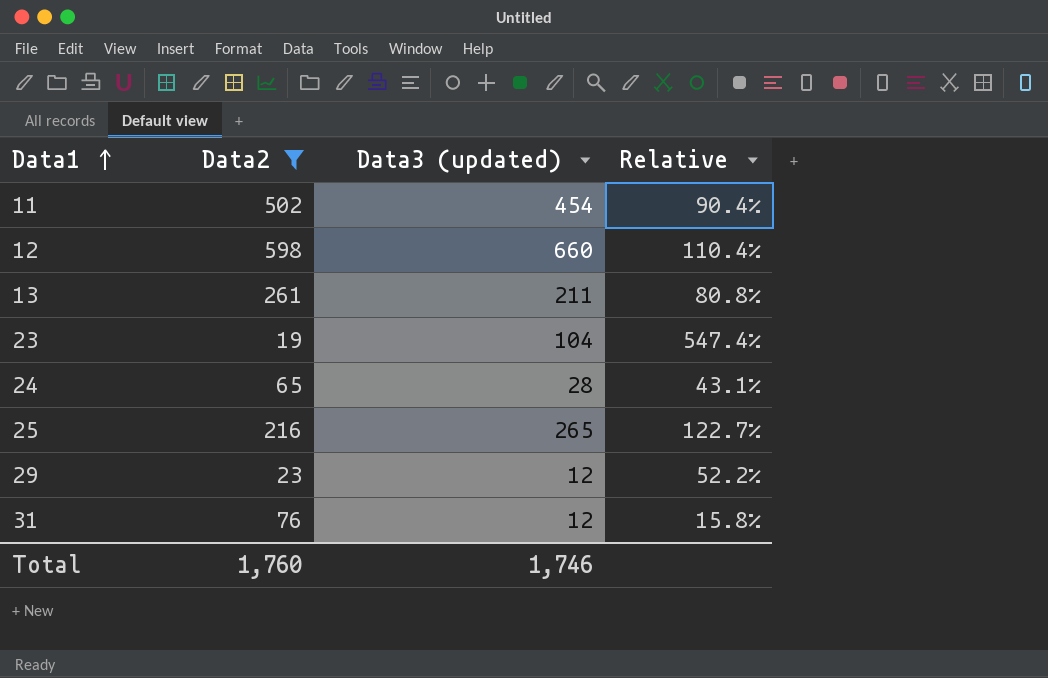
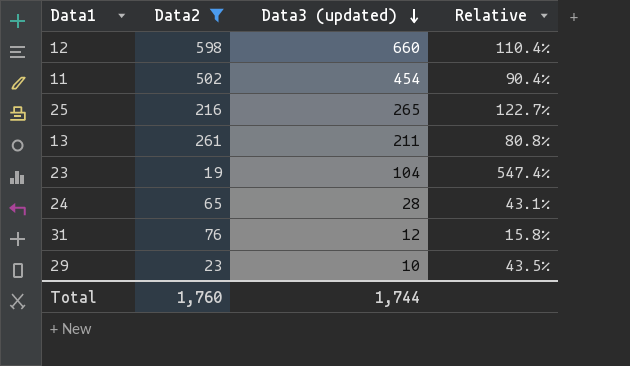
row order: Data1 ascending -> Data3 (updated) descending
29 | Data3 (updated): 12 -> 10
29 | Relative: 52.2% -> 43.5%
Total | Data3 (updated): 1,746 -> 1,744

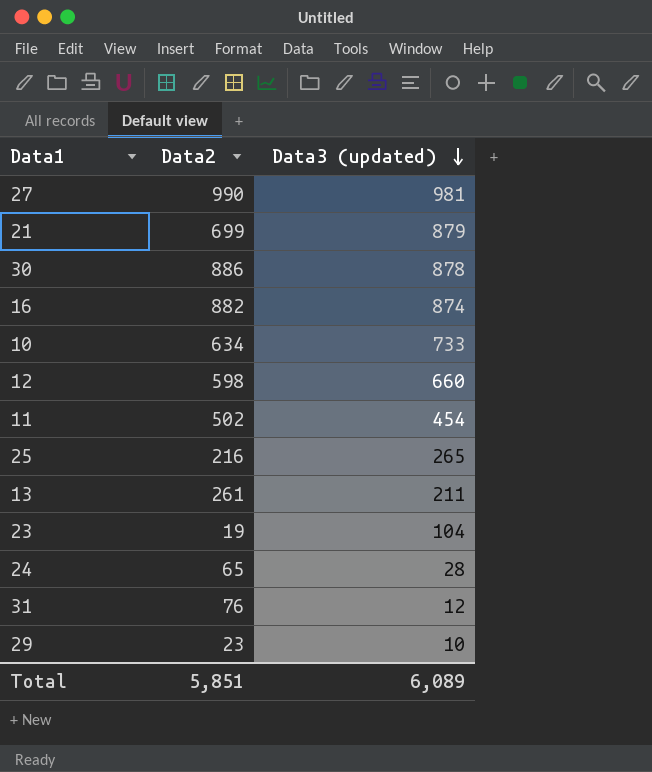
filter: Data2 <= 598 -> none
column Relative | formula: [Data3 (updated)] / [Data2] -> none
Total | Data2: 1,760 -> 5,851
Total | Data3 (updated): 1,744 -> 6,089

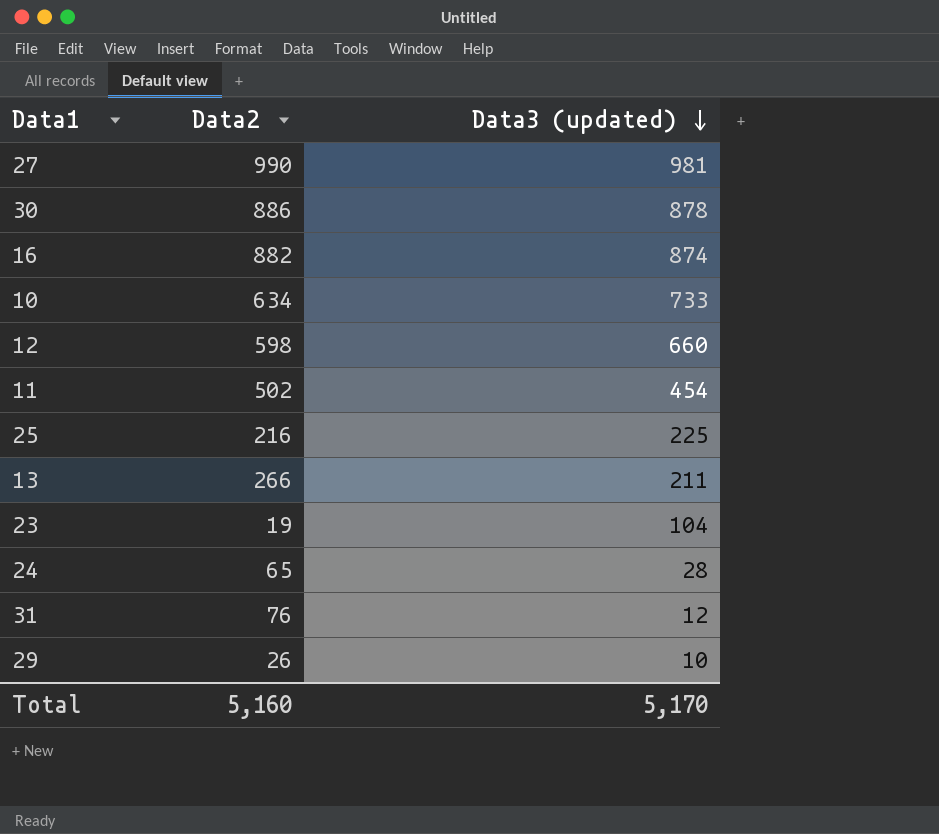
row 21: 699 | 879 -> none
25 | Data3 (updated): 265 -> 225
13 | Data2: 261 -> 266
29 | Data2: 23 -> 26
Total | Data2: 5,851 -> 5,160
Total | Data3 (updated): 6,089 -> 5,170

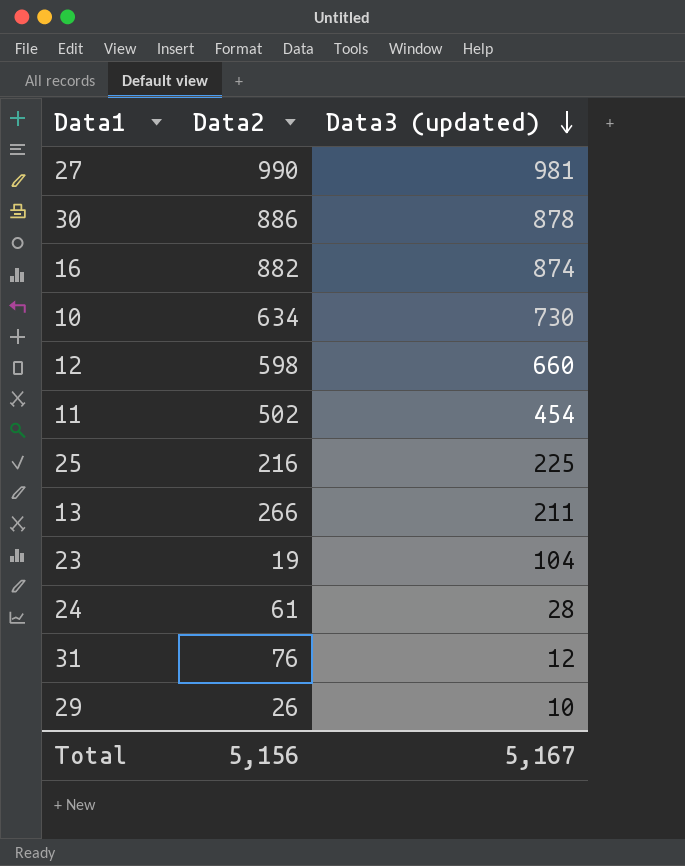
10 | Data3 (updated): 733 -> 730
24 | Data2: 65 -> 61
Total | Data2: 5,160 -> 5,156
Total | Data3 (updated): 5,170 -> 5,167

